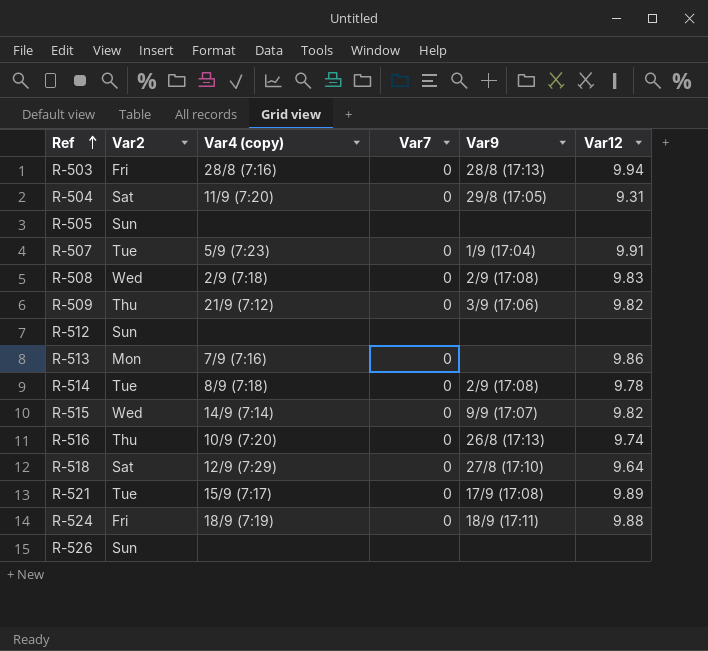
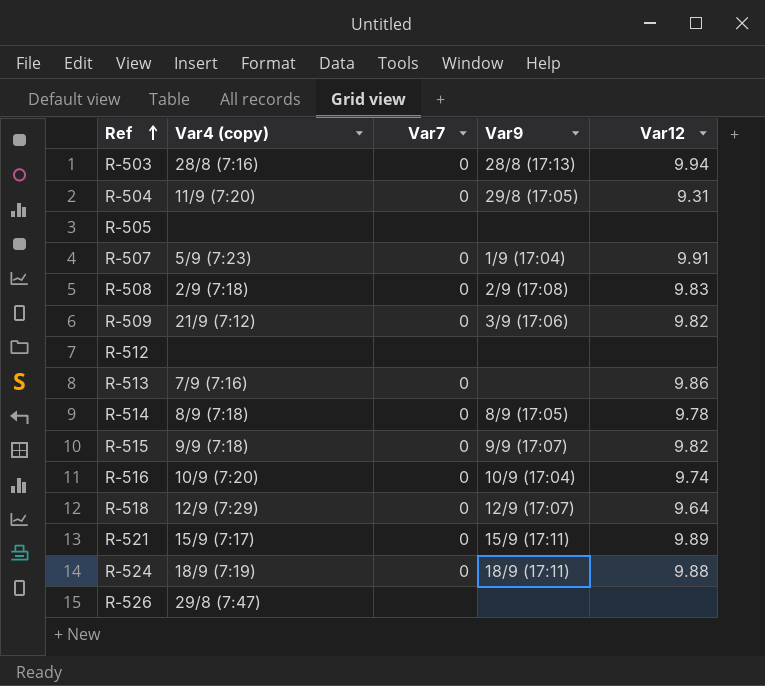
column Var2 | position: 2 -> none
R-514 | Var9: 2/9 (17:08) -> 8/9 (17:05)
R-515 | Var4 (copy): 14/9 (7:14) -> 9/9 (7:18)
R-516 | Var9: 26/8 (17:13) -> 10/9 (17:04)
R-518 | Var9: 27/8 (17:10) -> 12/9 (17:07)
R-521 | Var9: 17/9 (17:08) -> 15/9 (17:11)
R-526 | Var4 (copy): none -> 29/8 (7:47)

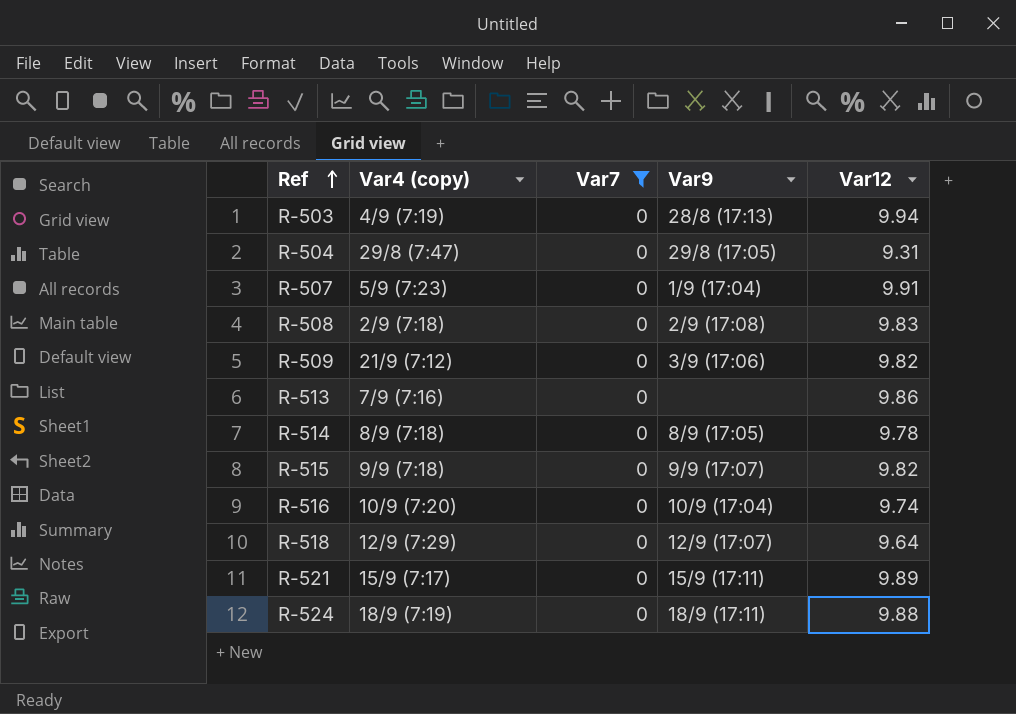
filter: none -> Var7 = 0
R-503 | Var4 (copy): 28/8 (7:16) -> 4/9 (7:19)
R-504 | Var4 (copy): 11/9 (7:20) -> 29/8 (7:47)

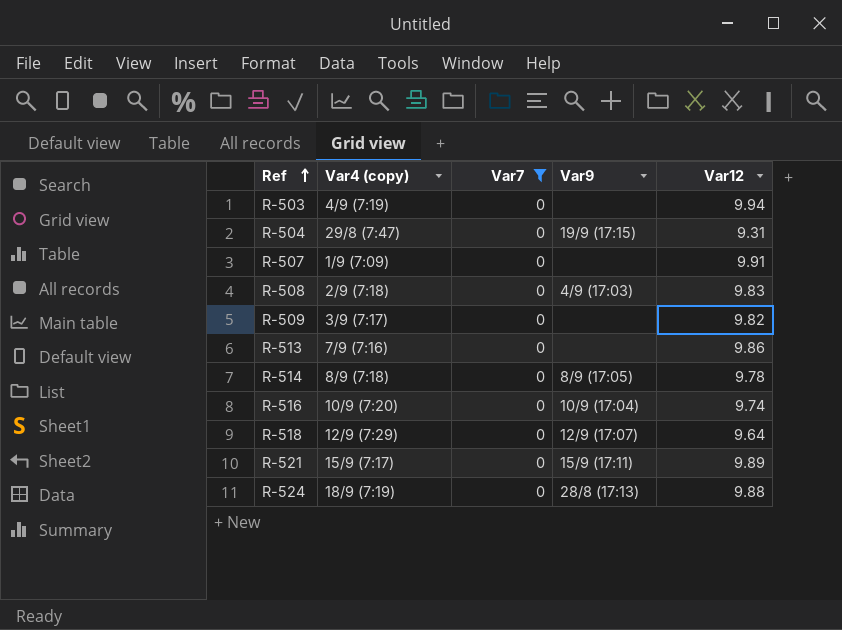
row R-515: 9/9 (7:18) | 0 | 9/9 (17:07) | 9.82 -> none
R-503 | Var9: 28/8 (17:13) -> none
R-504 | Var9: 29/8 (17:05) -> 19/9 (17:15)
R-507 | Var4 (copy): 5/9 (7:23) -> 1/9 (7:09)
R-507 | Var9: 1/9 (17:04) -> none
R-508 | Var9: 2/9 (17:08) -> 4/9 (17:03)
R-509 | Var4 (copy): 21/9 (7:12) -> 3/9 (7:17)
R-509 | Var9: 3/9 (17:06) -> none
R-524 | Var9: 18/9 (17:11) -> 28/8 (17:13)

